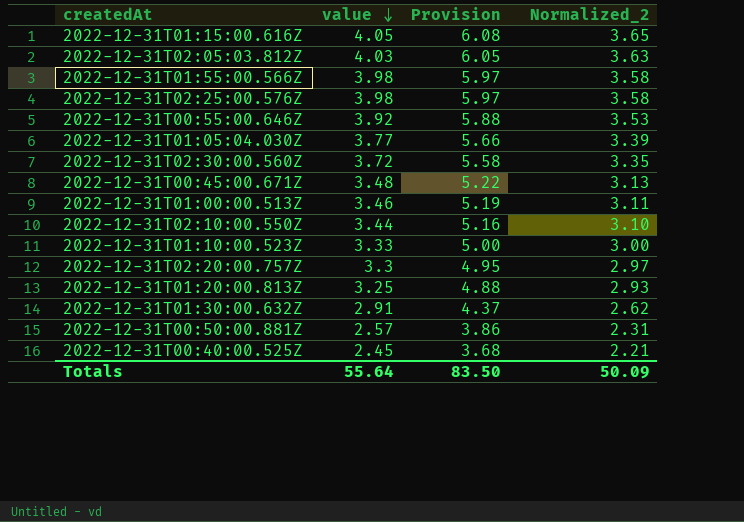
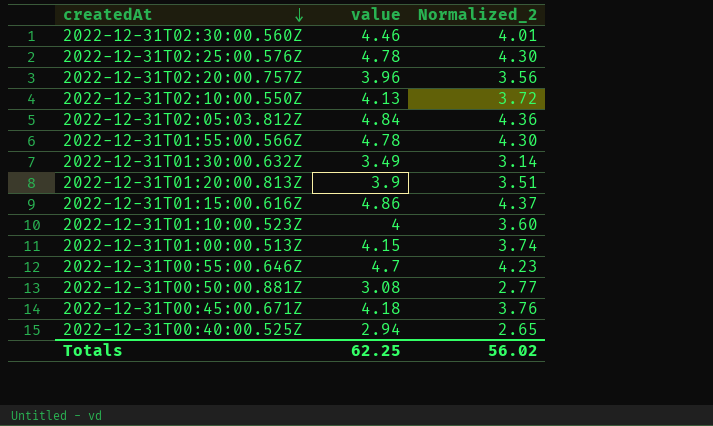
row order: value descending -> createdAt descending
column Provision | formula: [value] * 1.5 -> none
row 2022-12-31T01:05:04.030Z: 3.77 | 5.66 | 3.39 -> none
2022-12-31T02:30:00.560Z | value: 3.72 -> 4.46
2022-12-31T02:30:00.560Z | Normalized_2: 3.35 -> 4.01
2022-12-31T02:25:00.576Z | value: 3.98 -> 4.78
2022-12-31T02:25:00.576Z | Normalized_2: 3.58 -> 4.30
2022-12-31T02:20:00.757Z | value: 3.3 -> 3.96
2022-12-31T02:20:00.757Z | Normalized_2: 2.97 -> 3.56
2022-12-31T02:10:00.550Z | value: 3.44 -> 4.13
2022-12-31T02:10:00.550Z | Normalized_2: 3.10 -> 3.72
2022-12-31T02:05:03.812Z | value: 4.03 -> 4.84
2022-12-31T02:05:03.812Z | Normalized_2: 3.63 -> 4.36
2022-12-31T01:55:00.566Z | value: 3.98 -> 4.78
2022-12-31T01:55:00.566Z | Normalized_2: 3.58 -> 4.30
2022-12-31T01:30:00.632Z | value: 2.91 -> 3.49
2022-12-31T01:30:00.632Z | Normalized_2: 2.62 -> 3.14
2022-12-31T01:20:00.813Z | value: 3.25 -> 3.9
2022-12-31T01:20:00.813Z | Normalized_2: 2.93 -> 3.51
2022-12-31T01:15:00.616Z | value: 4.05 -> 4.86
2022-12-31T01:15:00.616Z | Normalized_2: 3.65 -> 4.37
2022-12-31T01:10:00.523Z | value: 3.33 -> 4
2022-12-31T01:10:00.523Z | Normalized_2: 3.00 -> 3.60
2022-12-31T01:00:00.513Z | value: 3.46 -> 4.15
2022-12-31T01:00:00.513Z | Normalized_2: 3.11 -> 3.74
2022-12-31T00:55:00.646Z | value: 3.92 -> 4.7
2022-12-31T00:55:00.646Z | Normalized_2: 3.53 -> 4.23
2022-12-31T00:50:00.881Z | value: 2.57 -> 3.08
2022-12-31T00:50:00.881Z | Normalized_2: 2.31 -> 2.77
2022-12-31T00:45:00.671Z | value: 3.48 -> 4.18
2022-12-31T00:45:00.671Z | Normalized_2: 3.13 -> 3.76
2022-12-31T00:40:00.525Z | value: 2.45 -> 2.94
2022-12-31T00:40:00.525Z | Normalized_2: 2.21 -> 2.65
Totals | value: 55.64 -> 62.25
Totals | Normalized_2: 50.09 -> 56.02

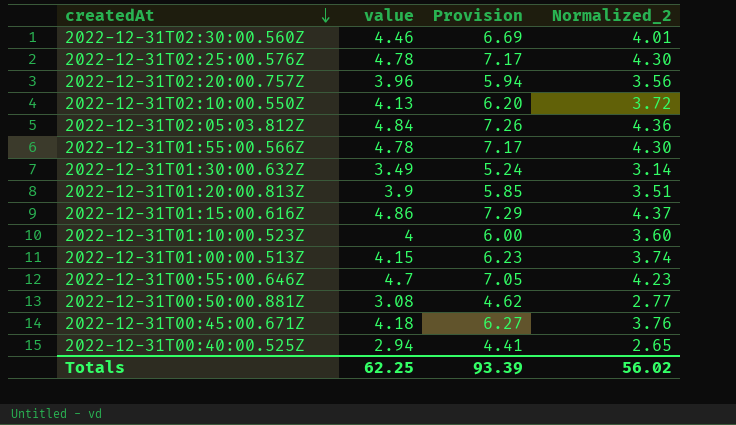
column Provision | formula: none -> [value] * 1.5

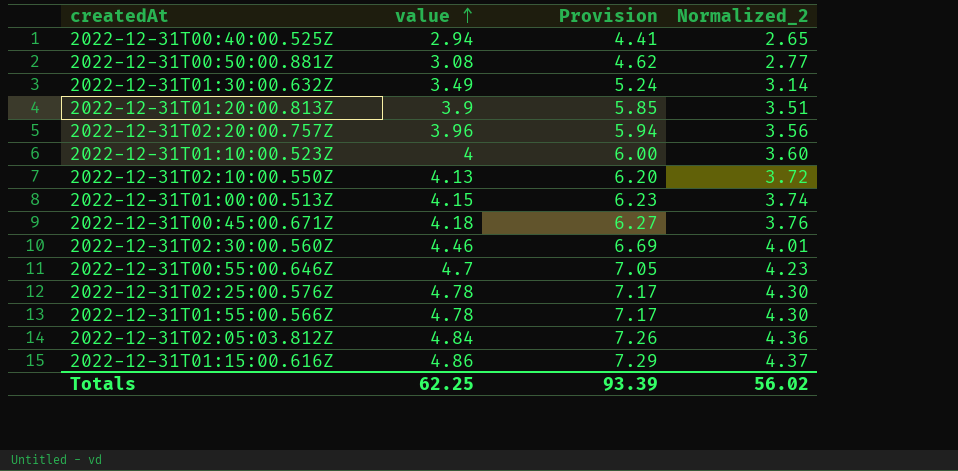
row order: createdAt descending -> value ascending

